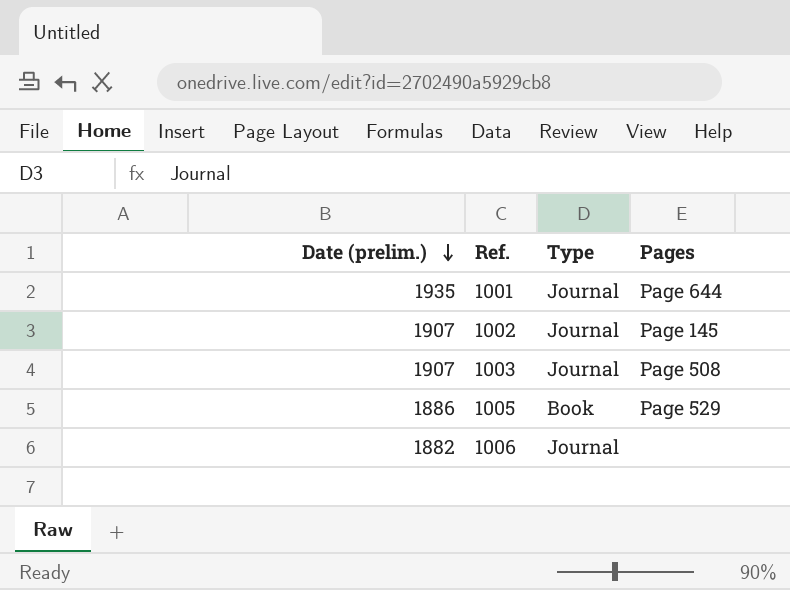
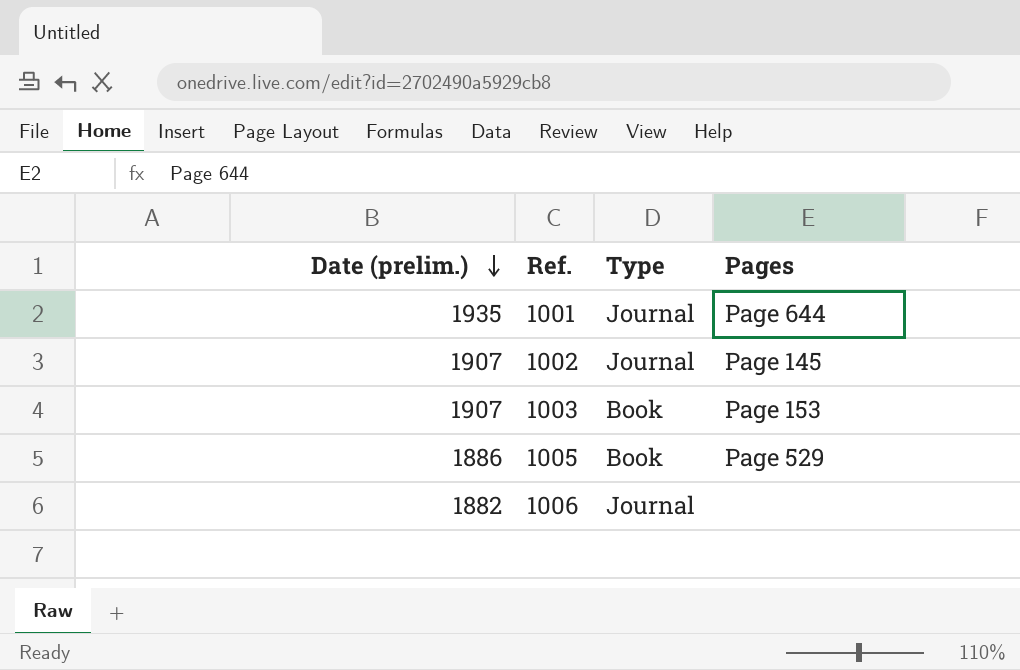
1003 | Type: Journal -> Book
1003 | Pages: Page 508 -> Page 153

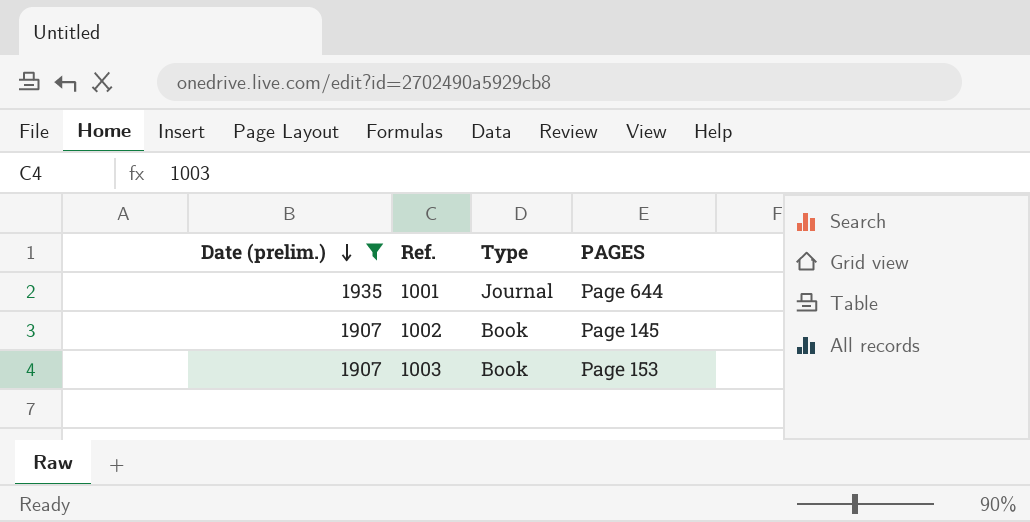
filter: none -> Date (prelim.) >= 1907
column name: Pages -> PAGES
1002 | Type: Journal -> Book

